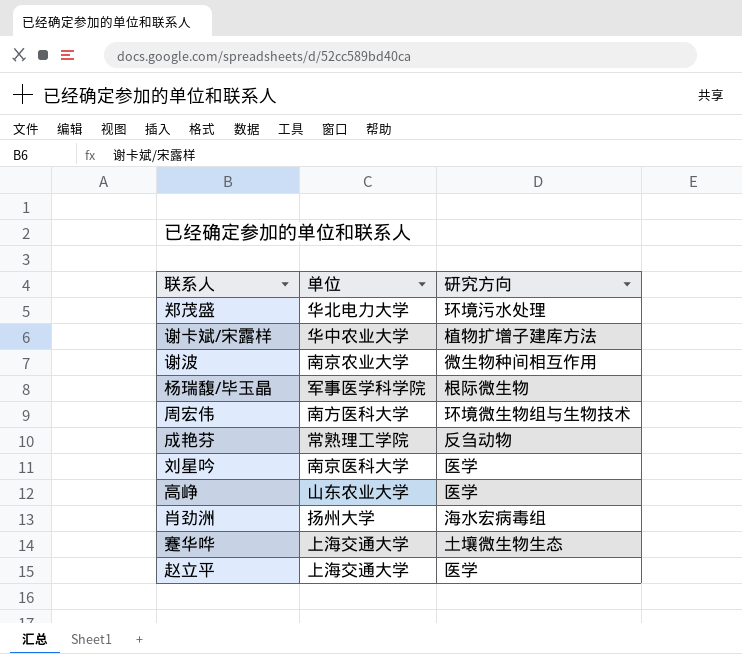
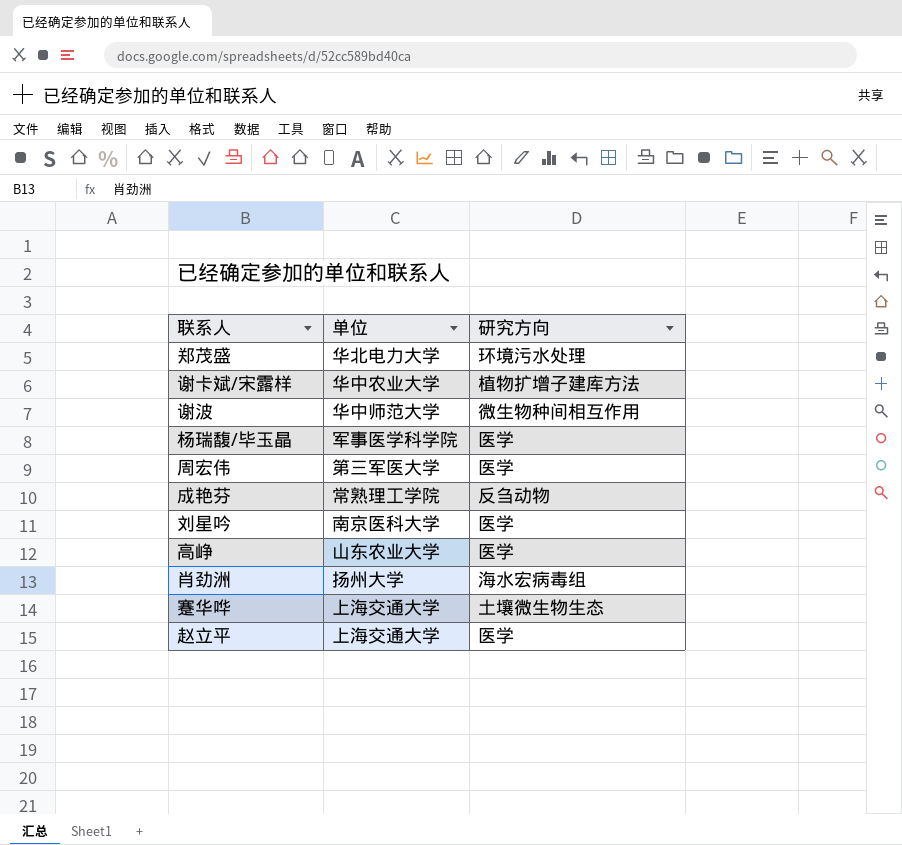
谢波 | 单位: 南京农业大学 -> 华中师范大学
杨瑞馥/毕玉晶 | 研究方向: 根际微生物 -> 医学
周宏伟 | 单位: 南方医科大学 -> 第三军医大学
周宏伟 | 研究方向: 环境微生物组与生物技术 -> 医学

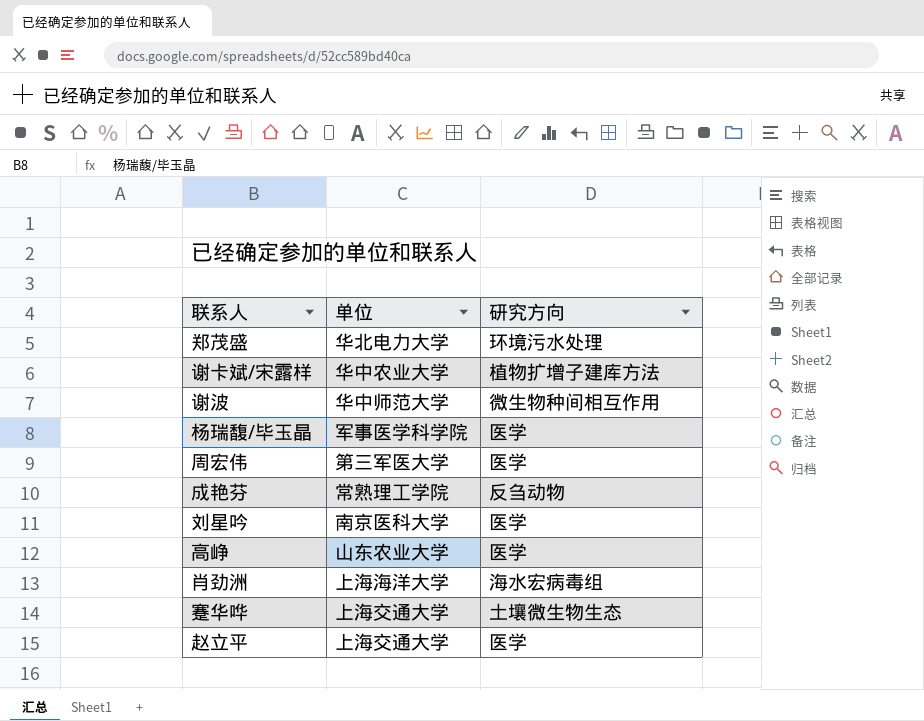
肖劲洲 | 单位: 扬州大学 -> 上海海洋大学

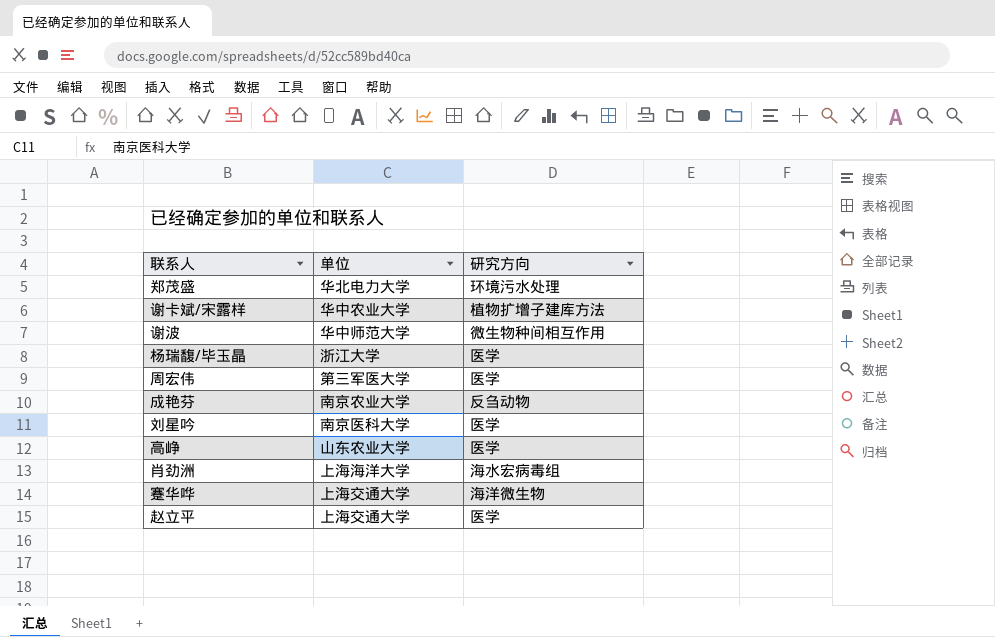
杨瑞馥/毕玉晶 | 单位: 军事医学科学院 -> 浙江大学
成艳芬 | 单位: 常熟理工学院 -> 南京农业大学
蹇华哗 | 研究方向: 土壤微生物生态 -> 海洋微生物

